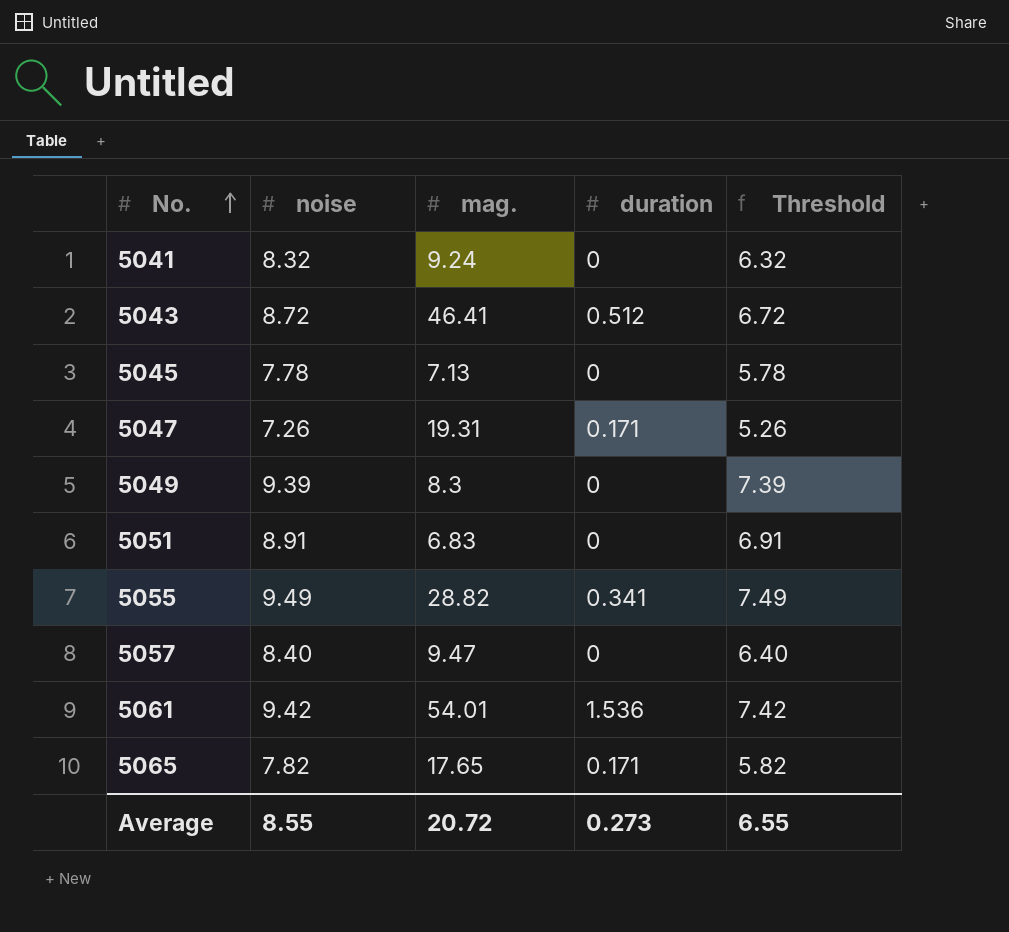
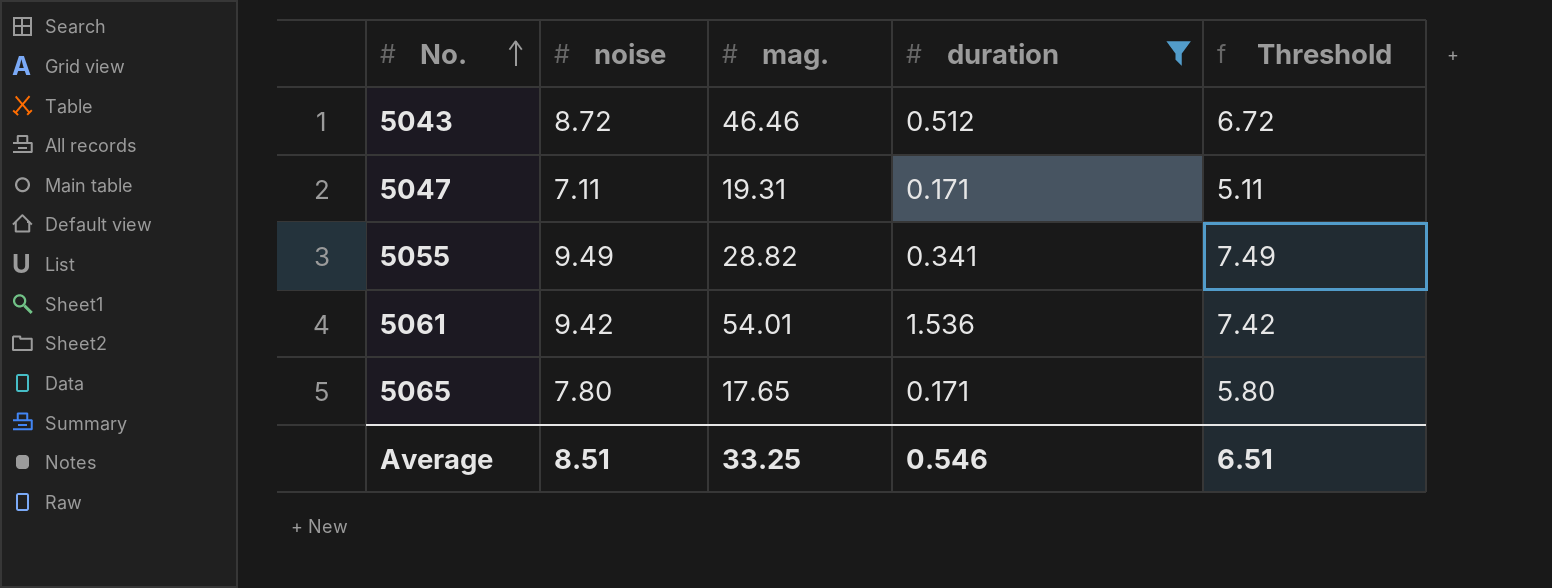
filter: none -> duration != 0
5043 | mag.: 46.41 -> 46.46
5047 | noise: 7.26 -> 7.11
5047 | Threshold: 5.26 -> 5.11
5065 | noise: 7.82 -> 7.80
5065 | Threshold: 5.82 -> 5.80
Average | noise: 8.55 -> 8.51
Average | mag.: 20.72 -> 33.25
Average | duration: 0.273 -> 0.546
Average | Threshold: 6.55 -> 6.51

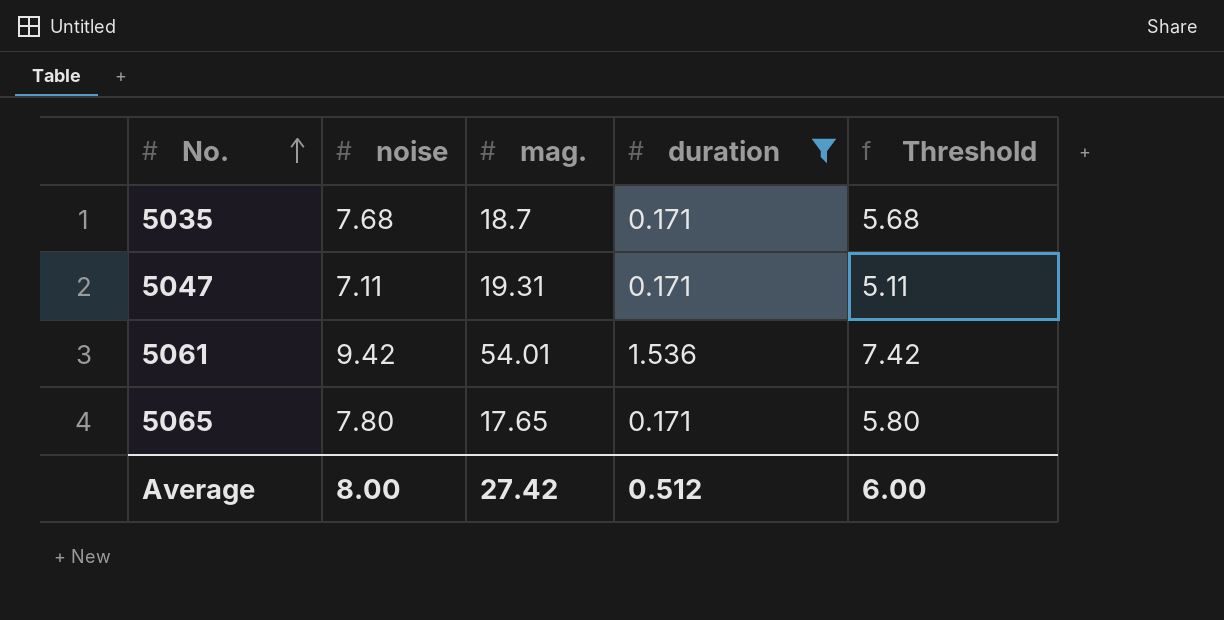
row 5043: 8.72 | 46.46 | 0.512 | 6.72 -> none
row 5055: 9.49 | 28.82 | 0.341 | 7.49 -> none
row 5035: none -> 7.68 | 18.7 | 0.171 | 5.68
Average | noise: 8.51 -> 8.00
Average | mag.: 33.25 -> 27.42
Average | duration: 0.546 -> 0.512
Average | Threshold: 6.51 -> 6.00

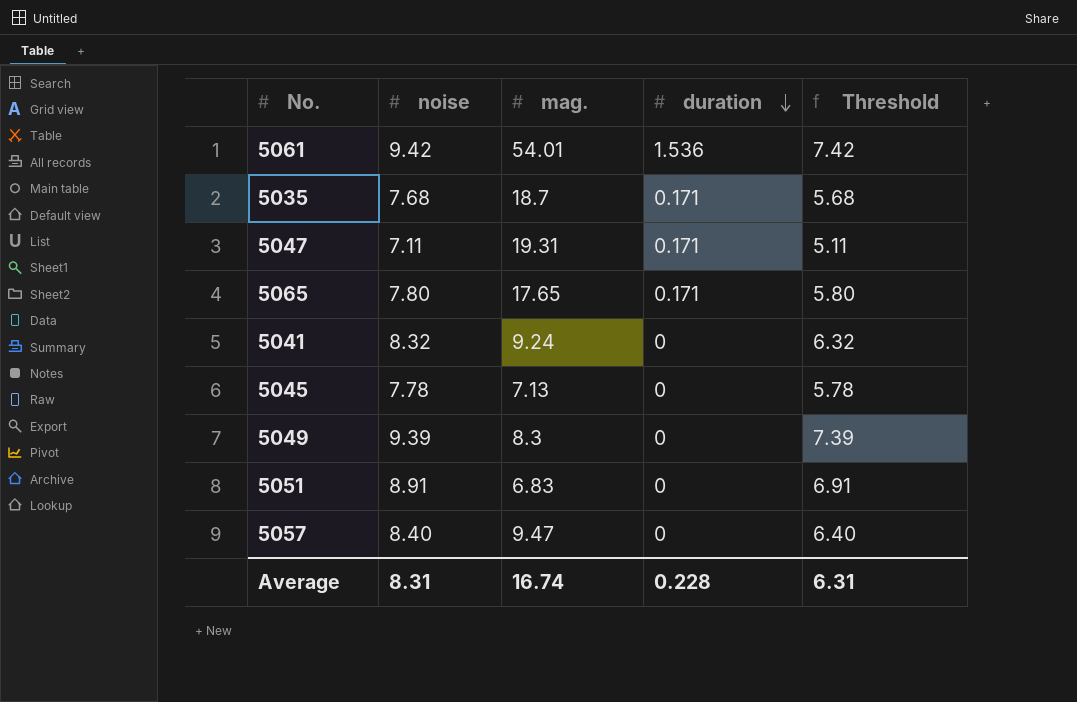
filter: duration != 0 -> none
row order: No. ascending -> duration descending
Average | noise: 8.00 -> 8.31
Average | mag.: 27.42 -> 16.74
Average | duration: 0.512 -> 0.228
Average | Threshold: 6.00 -> 6.31

